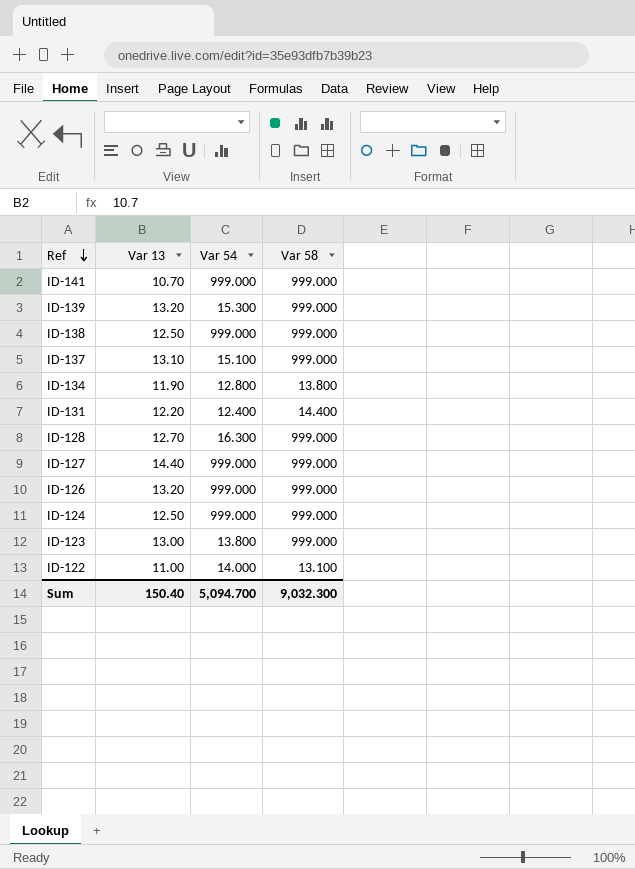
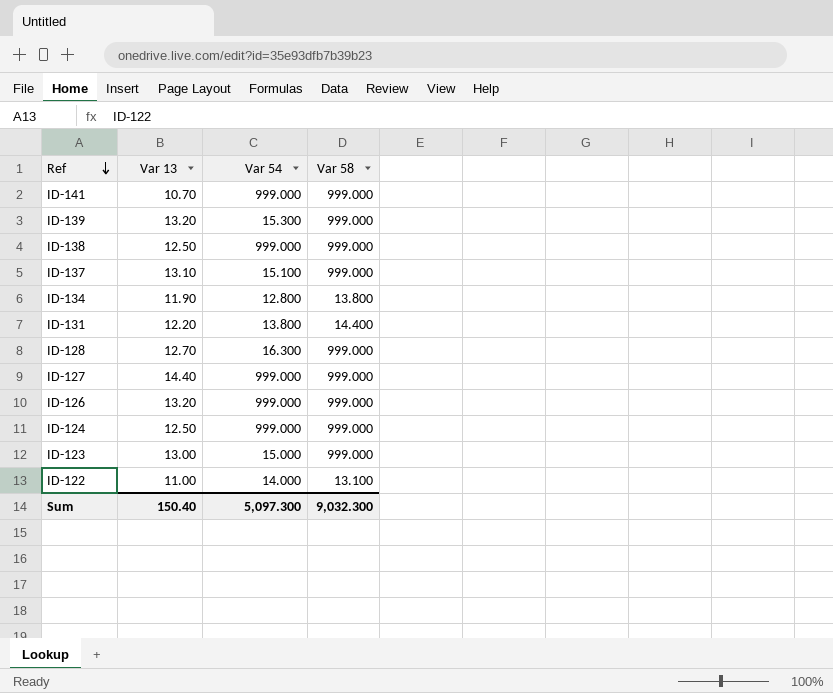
ID-131 | Var 54: 12.400 -> 13.800
ID-123 | Var 54: 13.800 -> 15.000
Sum | Var 54: 5,094.700 -> 5,097.300

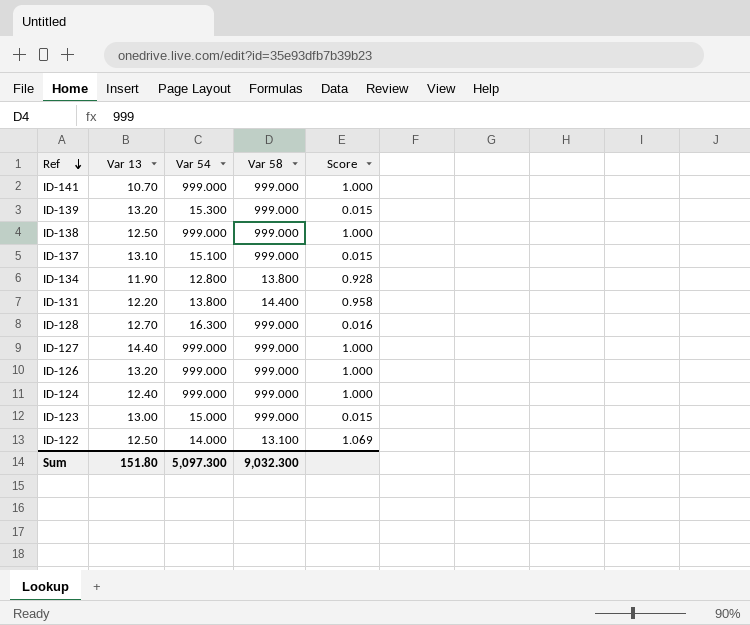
column Score | formula: none -> [Var 54] / [Var 58]
ID-124 | Var 13: 12.50 -> 12.40
ID-122 | Var 13: 11.00 -> 12.50
Sum | Var 13: 150.40 -> 151.80

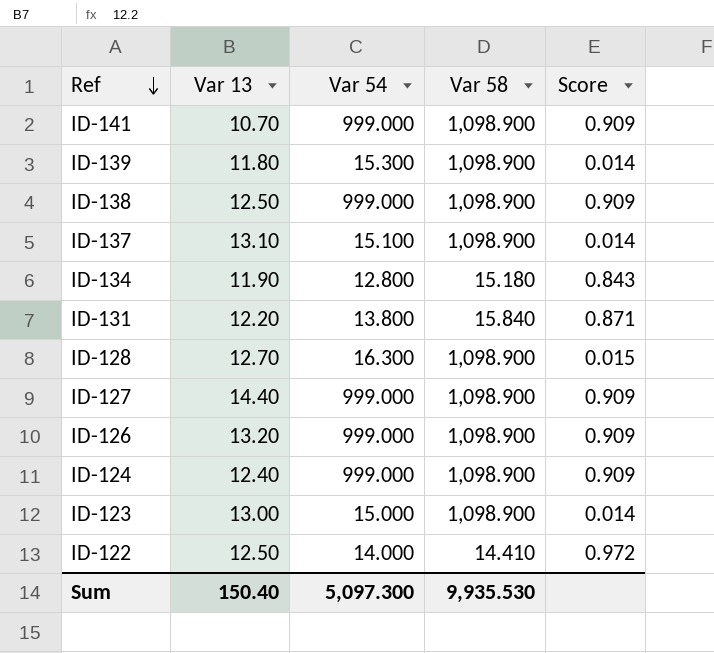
ID-141 | Var 58: 999.000 -> 1,098.900
ID-141 | Score: 1.000 -> 0.909
ID-139 | Var 13: 13.20 -> 11.80
ID-139 | Var 58: 999.000 -> 1,098.900
ID-139 | Score: 0.015 -> 0.014
ID-138 | Var 58: 999.000 -> 1,098.900
ID-138 | Score: 1.000 -> 0.909
ID-137 | Var 58: 999.000 -> 1,098.900
ID-137 | Score: 0.015 -> 0.014
ID-134 | Var 58: 13.800 -> 15.180
ID-134 | Score: 0.928 -> 0.843
ID-131 | Var 58: 14.400 -> 15.840
ID-131 | Score: 0.958 -> 0.871
ID-128 | Var 58: 999.000 -> 1,098.900
ID-128 | Score: 0.016 -> 0.015
ID-127 | Var 58: 999.000 -> 1,098.900
ID-127 | Score: 1.000 -> 0.909
ID-126 | Var 58: 999.000 -> 1,098.900
ID-126 | Score: 1.000 -> 0.909
ID-124 | Var 58: 999.000 -> 1,098.900
ID-124 | Score: 1.000 -> 0.909
ID-123 | Var 58: 999.000 -> 1,098.900
ID-123 | Score: 0.015 -> 0.014
ID-122 | Var 58: 13.100 -> 14.410
ID-122 | Score: 1.069 -> 0.972
Sum | Var 13: 151.80 -> 150.40
Sum | Var 58: 9,032.300 -> 9,935.530

